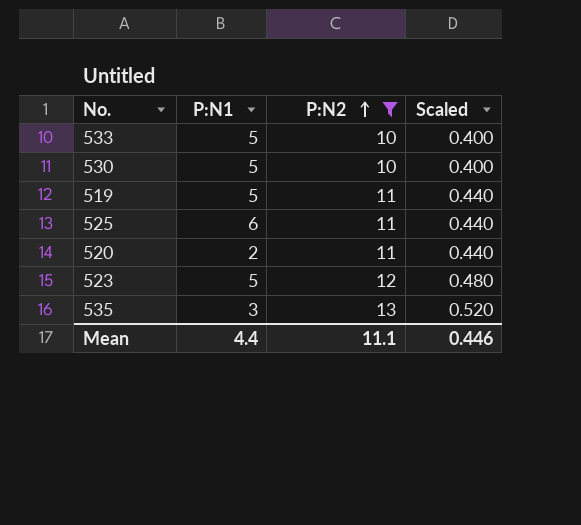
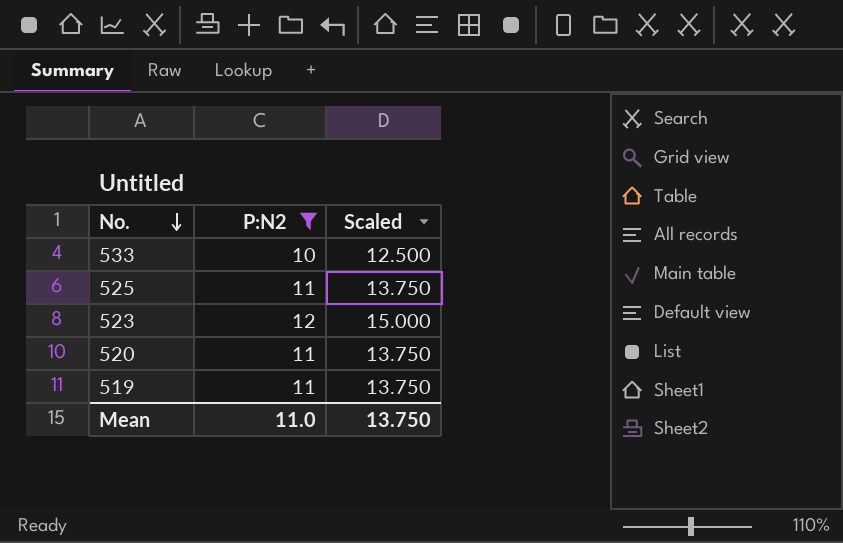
row order: P:N2 ascending -> No. descending
column P:N1 | position: 2 -> none
column Scaled | formula: [P:N2] * 0.04 -> [P:N2] * 1.25
row 530: 5 | 10 | 0.400 -> none
row 535: 3 | 13 | 0.520 -> none
Mean | P:N2: 11.1 -> 11.0
Mean | Scaled: 0.446 -> 13.750

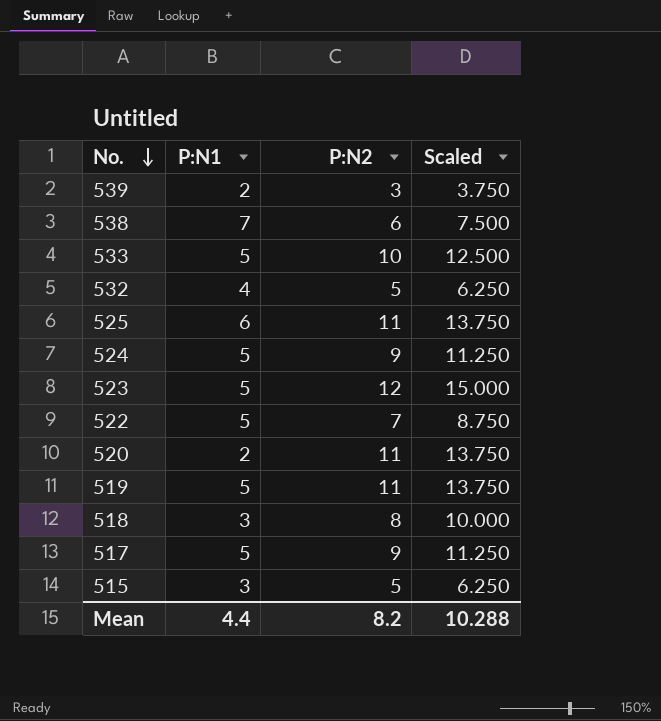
filter: P:N2 >= 10 -> none
column P:N1 | position: none -> 2
Mean | P:N2: 11.0 -> 8.2
Mean | Scaled: 13.750 -> 10.288

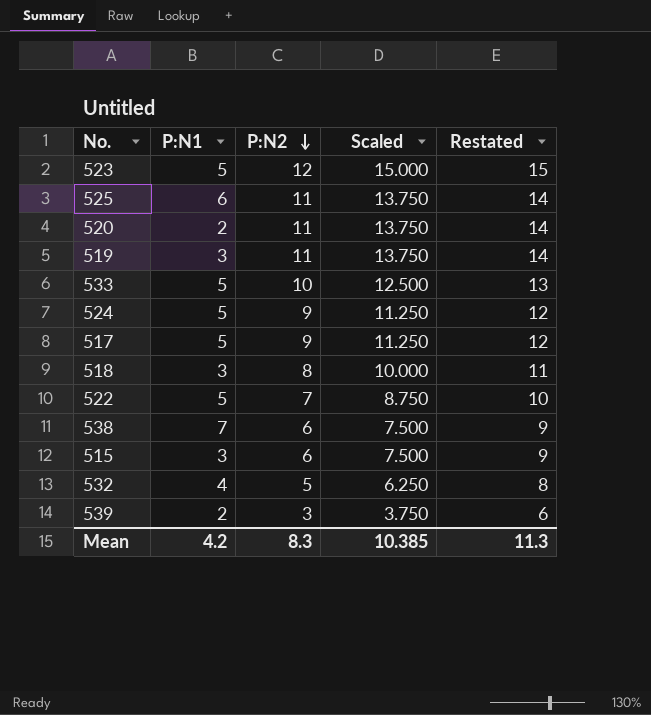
row order: No. descending -> P:N2 descending
column Restated | formula: none -> [P:N2] + 3
519 | P:N1: 5 -> 3
515 | P:N2: 5 -> 6
515 | Scaled: 6.250 -> 7.500
Mean | P:N1: 4.4 -> 4.2
Mean | P:N2: 8.2 -> 8.3
Mean | Scaled: 10.288 -> 10.385

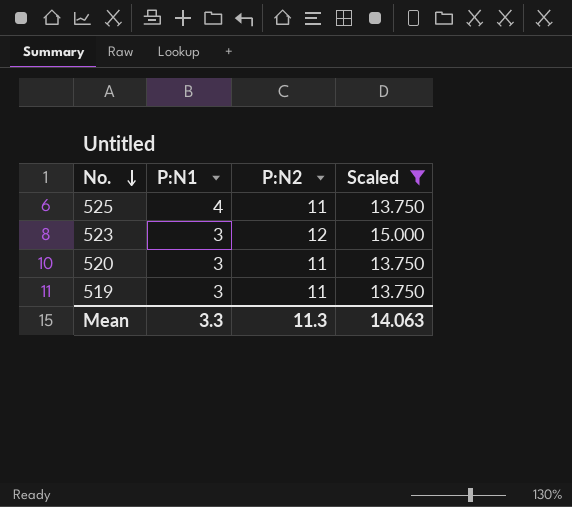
filter: none -> Scaled >= 13.750
row order: P:N2 descending -> No. descending
column Restated | formula: [P:N2] + 3 -> none
525 | P:N1: 6 -> 4
523 | P:N1: 5 -> 3
520 | P:N1: 2 -> 3
Mean | P:N1: 4.2 -> 3.3
Mean | P:N2: 8.3 -> 11.3
Mean | Scaled: 10.385 -> 14.063

